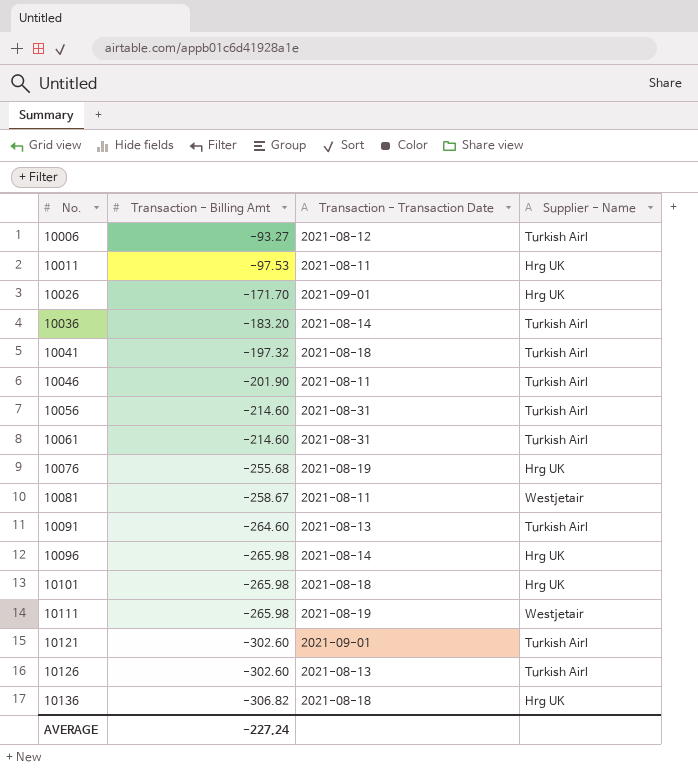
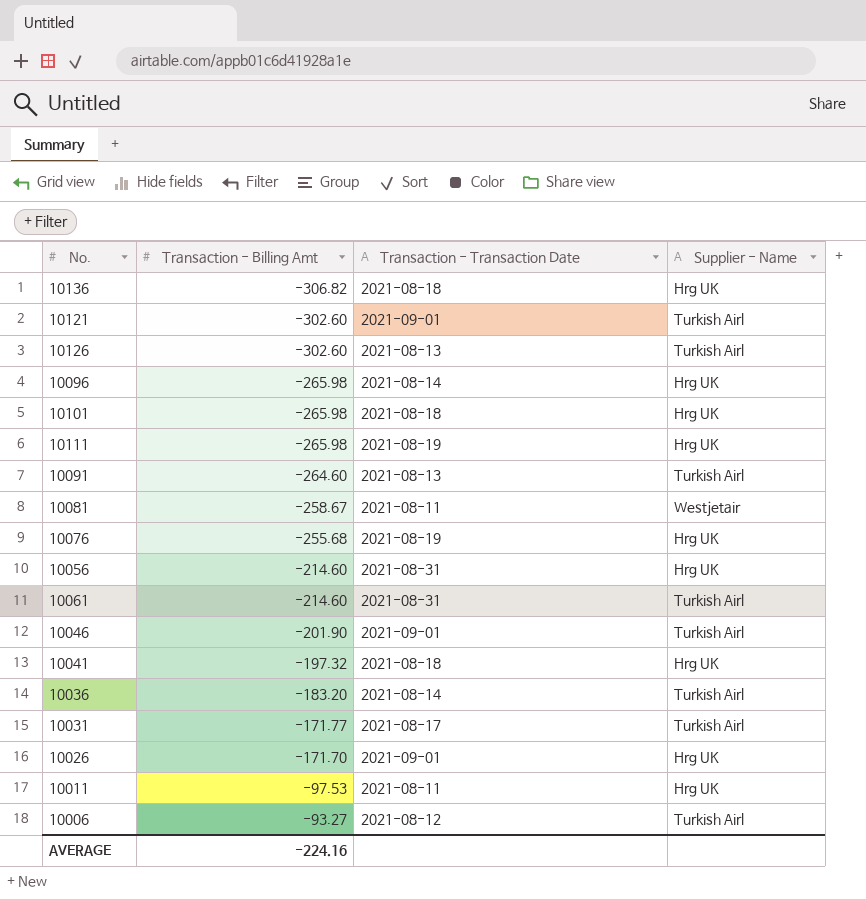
row order: No. ascending -> Transaction - Billing Amt ascending
10111 | Supplier - Name: Westjetair -> Hrg UK
10056 | Supplier - Name: Turkish Airl -> Hrg UK
10046 | Transaction - Transaction Date: 2021-08-11 -> 2021-09-01
10041 | Supplier - Name: Turkish Airl -> Hrg UK
row 10031: none -> -171.77 | 2021-08-17 | Turkish Airl
AVERAGE | Transaction - Billing Amt: -227.24 -> -224.16

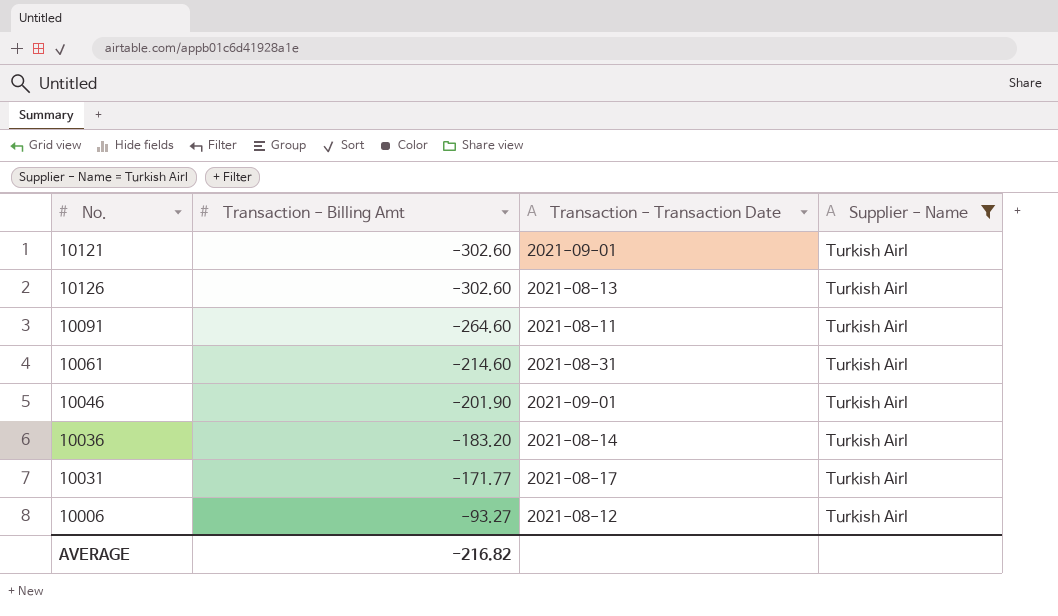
filter: none -> Supplier - Name = Turkish Airl
10091 | Transaction - Transaction Date: 2021-08-13 -> 2021-08-11
AVERAGE | Transaction - Billing Amt: -224.16 -> -216.82

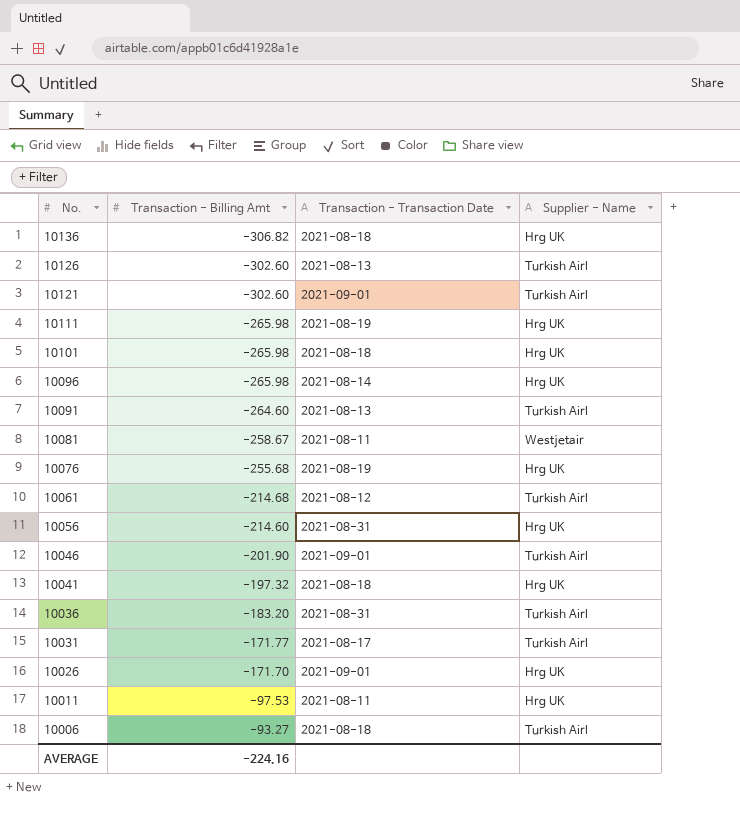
filter: Supplier - Name = Turkish Airl -> none
row order: Transaction - Billing Amt ascending -> No. descending
10091 | Transaction - Transaction Date: 2021-08-11 -> 2021-08-13
10061 | Transaction - Billing Amt: -214.60 -> -214.68
10061 | Transaction - Transaction Date: 2021-08-31 -> 2021-08-12
10036 | Transaction - Transaction Date: 2021-08-14 -> 2021-08-31
10006 | Transaction - Transaction Date: 2021-08-12 -> 2021-08-18
AVERAGE | Transaction - Billing Amt: -216.82 -> -224.16

